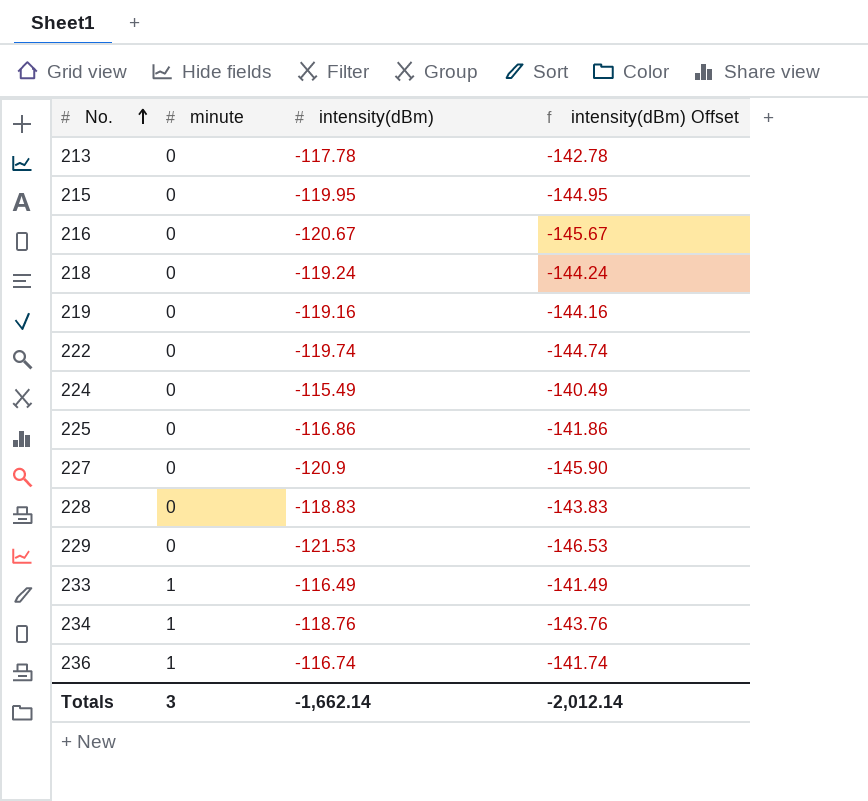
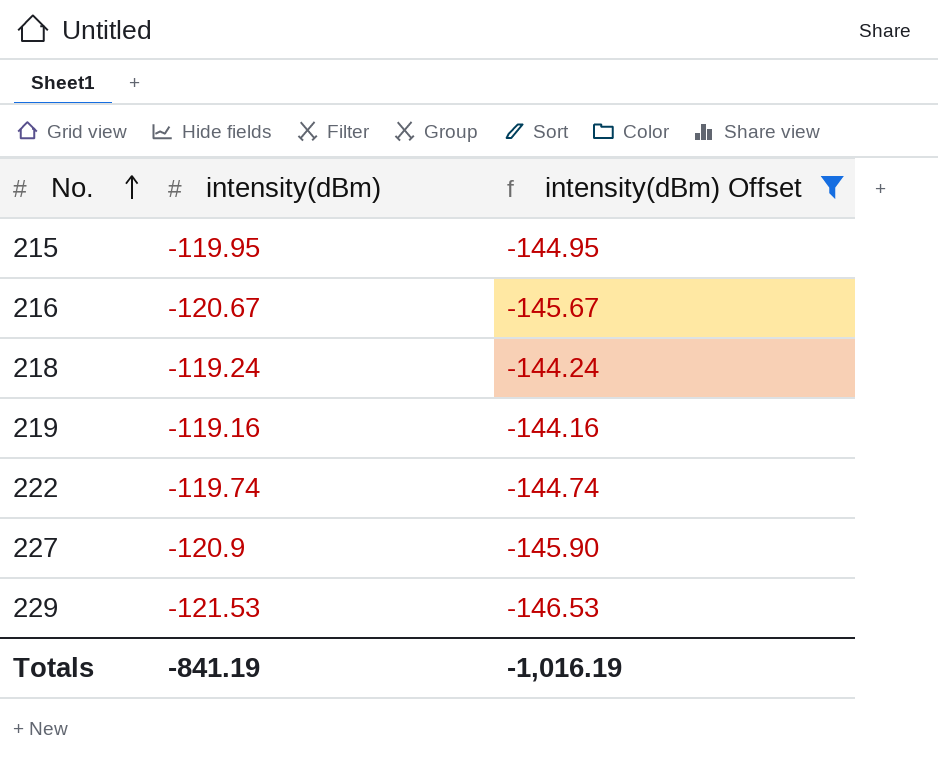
filter: none -> intensity(dBm) Offset <= -144.16
column minute | position: 2 -> none
Totals | intensity(dBm): -1,662.14 -> -841.19
Totals | intensity(dBm) Offset: -2,012.14 -> -1,016.19

